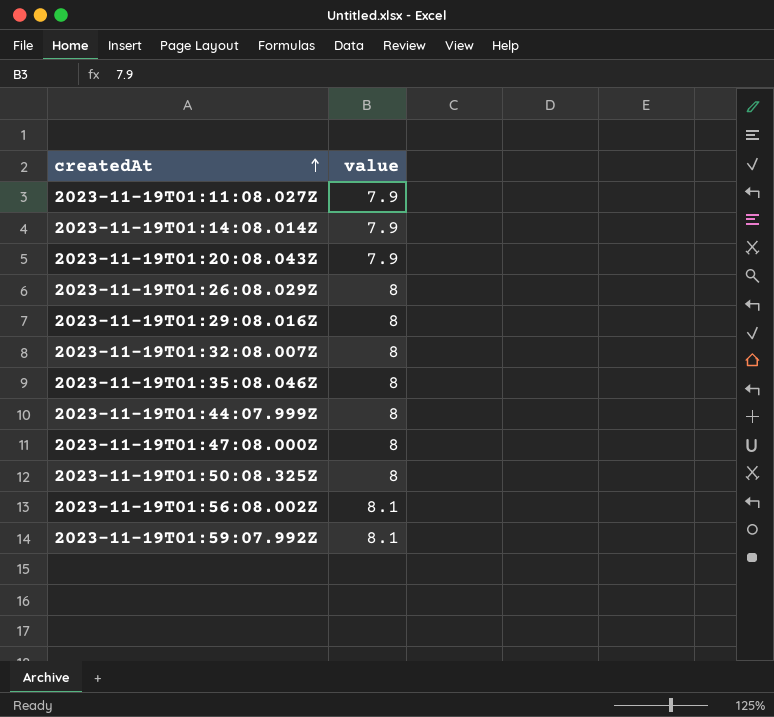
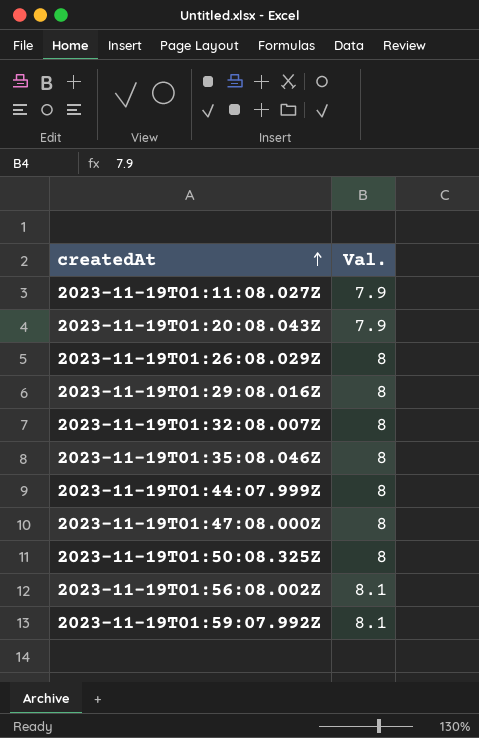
column name: value -> Val.
row 2023-11-19T01:14:08.014Z: 7.9 -> none

